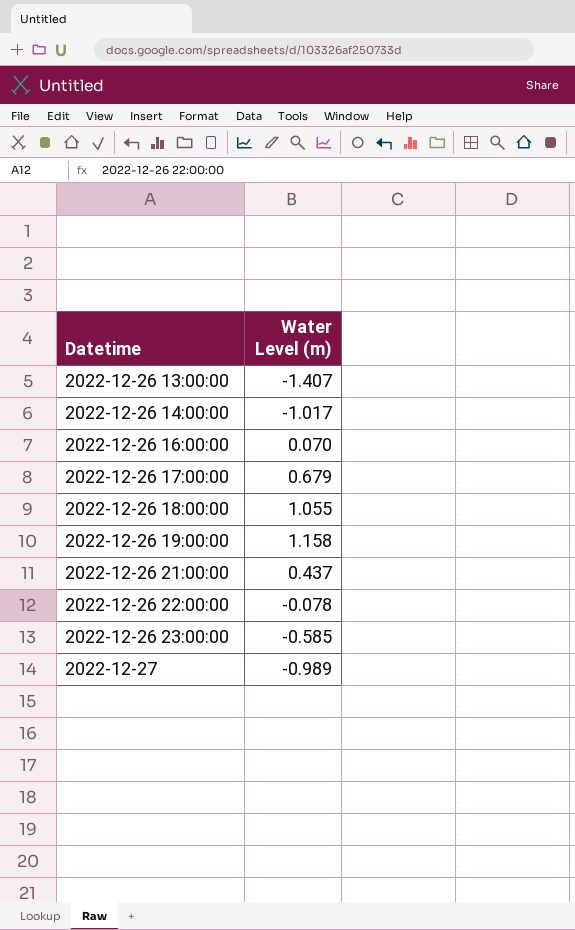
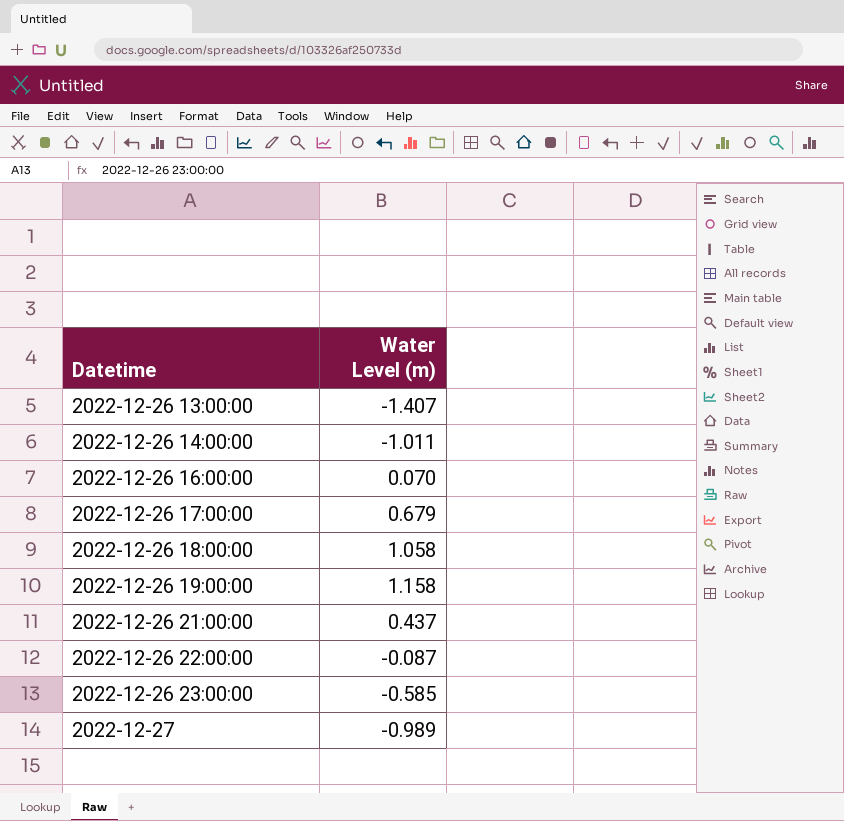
2022-12-26 14:00:00 | Water Level (m): -1.017 -> -1.011
2022-12-26 18:00:00 | Water Level (m): 1.055 -> 1.058
2022-12-26 22:00:00 | Water Level (m): -0.078 -> -0.087

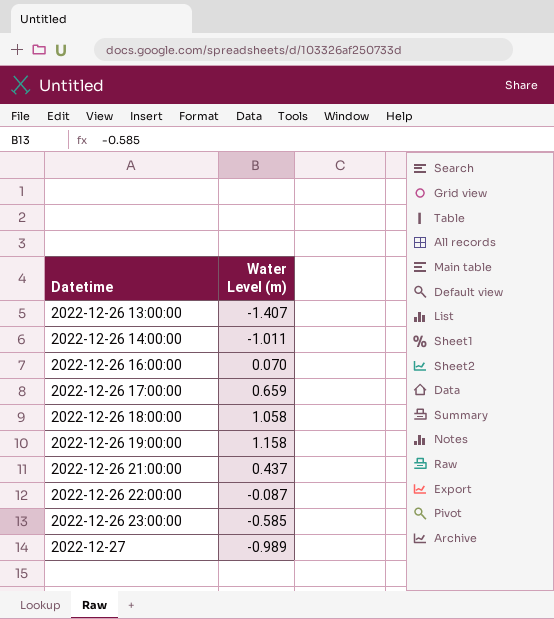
2022-12-26 17:00:00 | Water Level (m): 0.679 -> 0.659

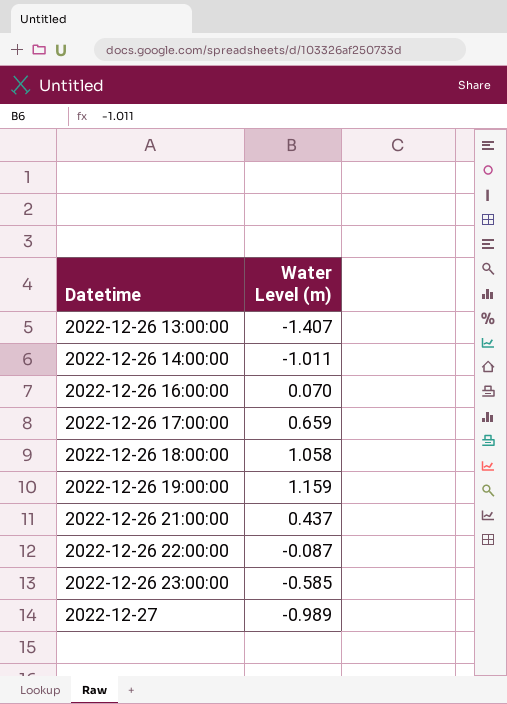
2022-12-26 19:00:00 | Water Level (m): 1.158 -> 1.159

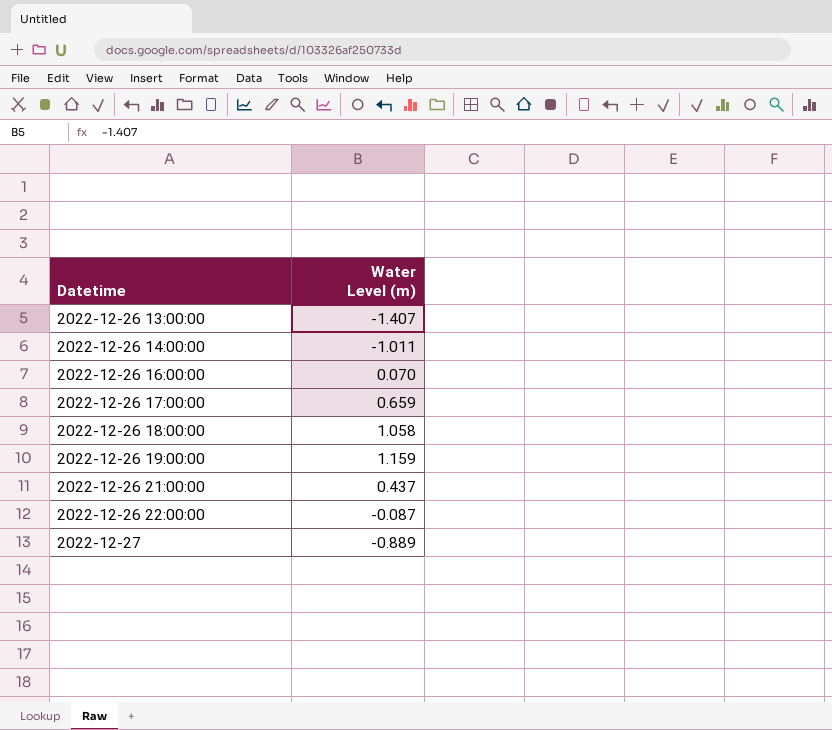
row 2022-12-26 23:00:00: -0.585 -> none
2022-12-27 | Water Level (m): -0.989 -> -0.889

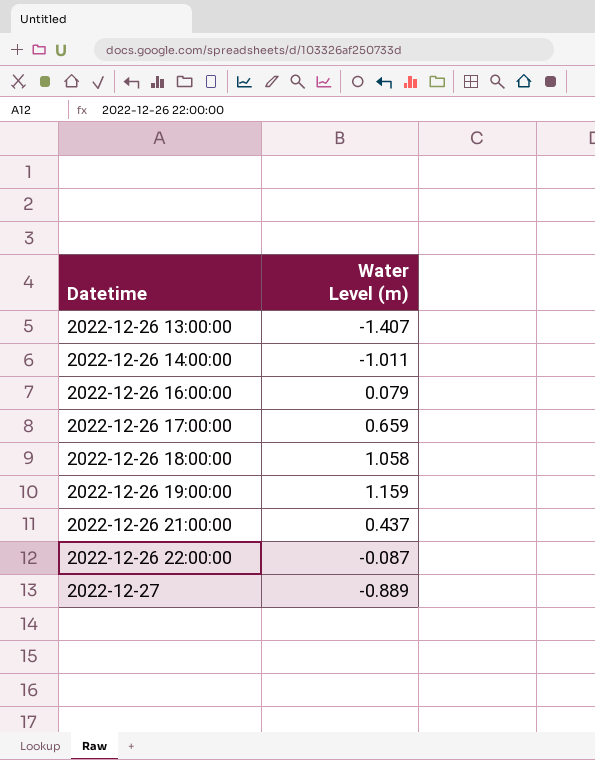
2022-12-26 16:00:00 | Water Level (m): 0.070 -> 0.079

